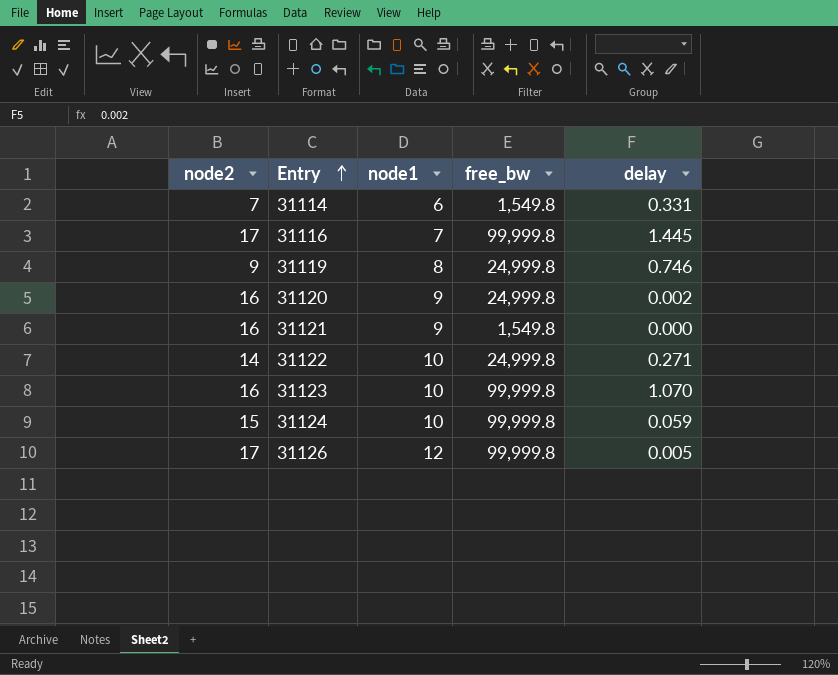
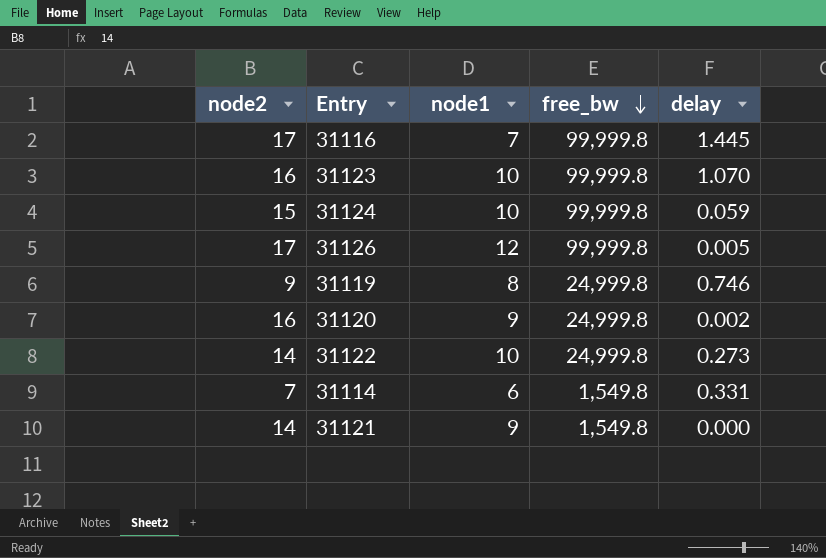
row order: Entry ascending -> free_bw descending
31122 | delay: 0.271 -> 0.273
31121 | node2: 16 -> 14

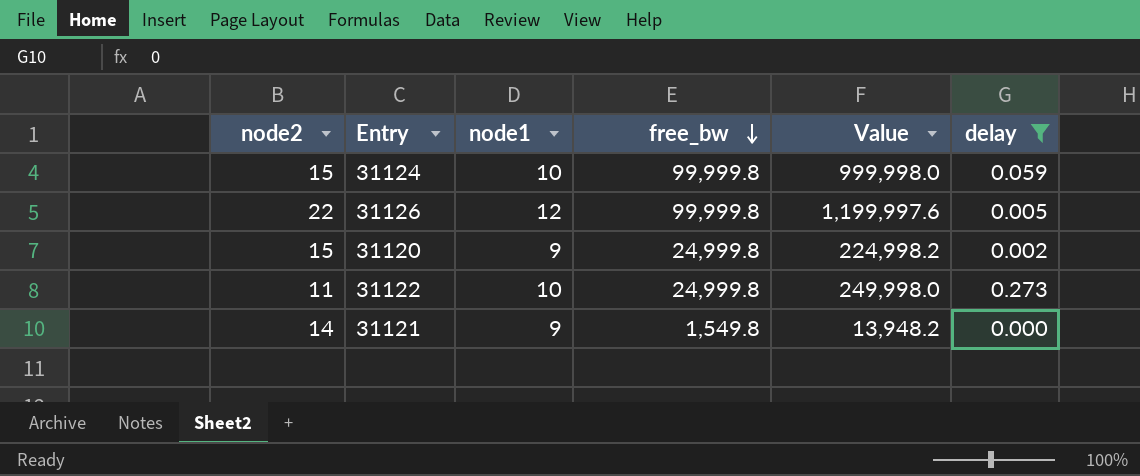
filter: none -> delay <= 0.273
column Value | formula: none -> [node1] * [free_bw]
31126 | node2: 17 -> 22
31120 | node2: 16 -> 15
31122 | node2: 14 -> 11

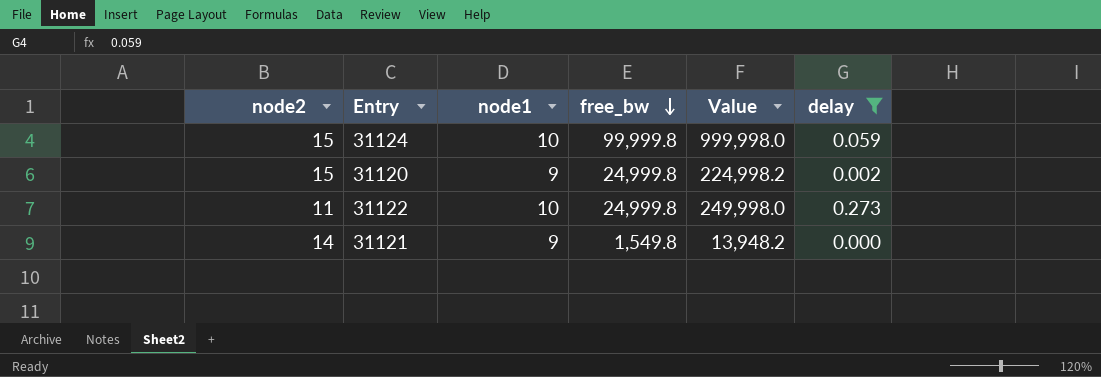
row 31126: 22 | 12 | 99,999.8 | 1,199,997.6 | 0.005 -> none

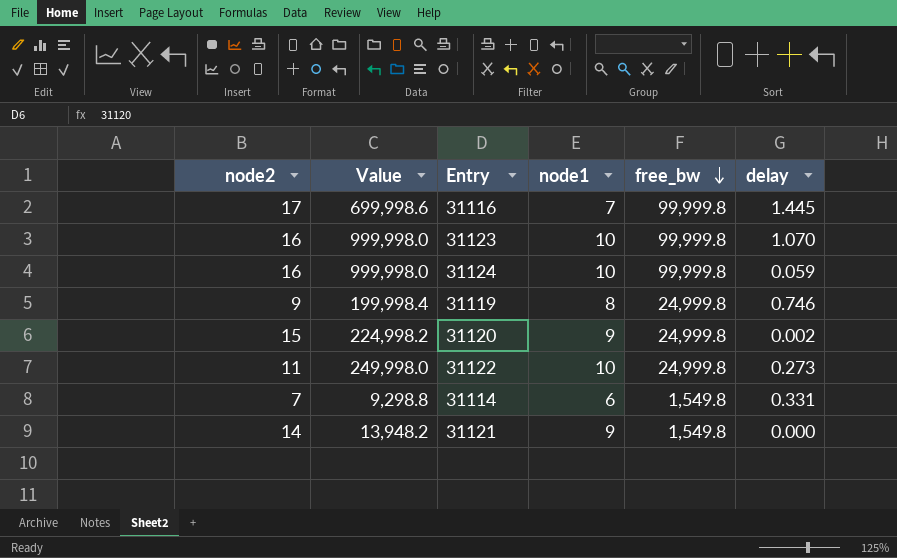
filter: delay <= 0.273 -> none
column Value | position: 5 -> 2
31124 | node2: 15 -> 16

